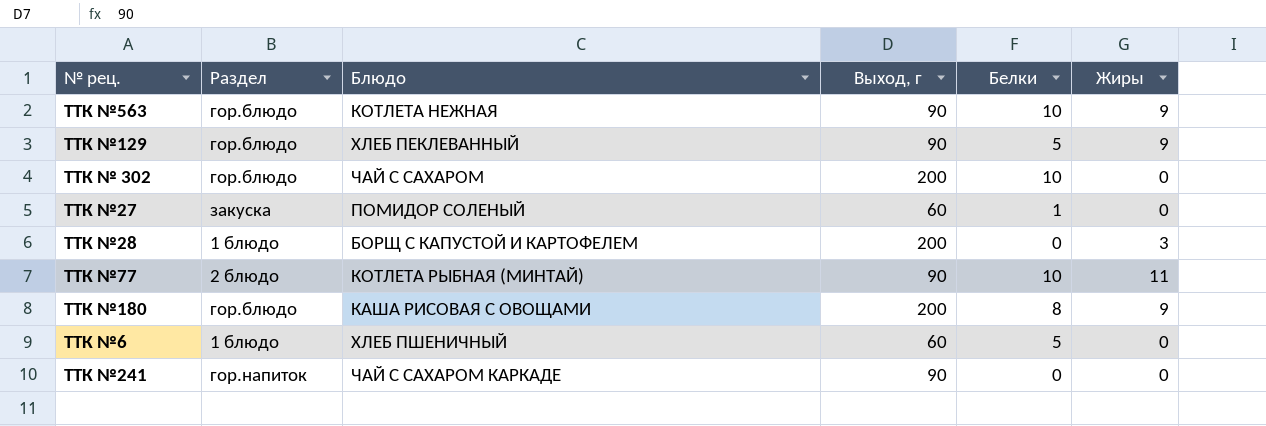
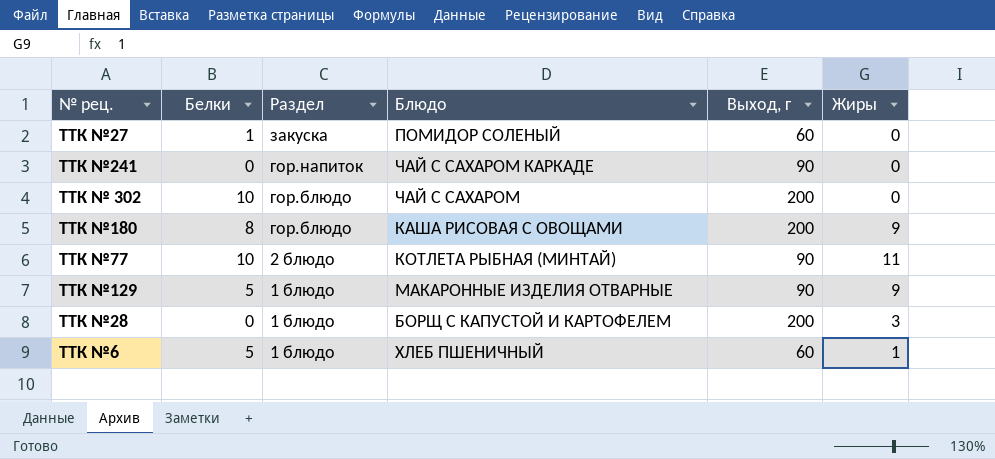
row order: none -> Раздел descending
column Белки | position: 5 -> 2
row ТТК №563: гор.блюдо | КОТЛЕТА НЕЖНАЯ | 90 | 10 | 9 -> none
ТТК №129 | Раздел: гор.блюдо -> 1 блюдо
ТТК №129 | Блюдо: ХЛЕБ ПЕКЛЕВАННЫЙ -> МАКАРОННЫЕ ИЗДЕЛИЯ ОТВАРНЫЕ
ТТК №6 | Жиры: 0 -> 1

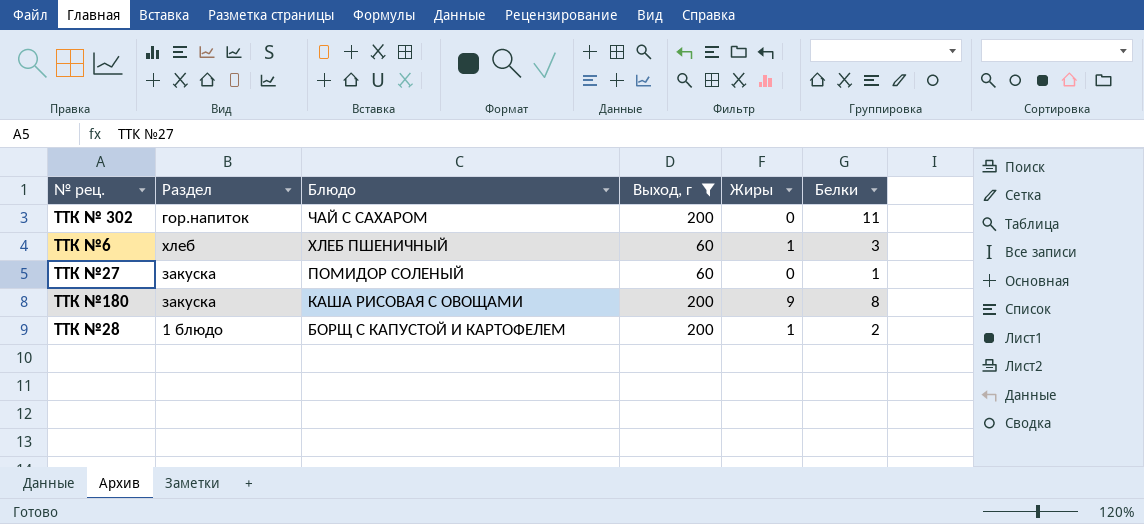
filter: none -> Выход, г != 90
row order: Раздел descending -> Блюдо descending
column Белки | position: 2 -> 6
ТТК № 302 | Раздел: гор.блюдо -> гор.напиток
ТТК № 302 | Белки: 10 -> 11
ТТК №6 | Раздел: 1 блюдо -> хлеб
ТТК №6 | Белки: 5 -> 3
ТТК №180 | Раздел: гор.блюдо -> закуска
ТТК №28 | Жиры: 3 -> 1
ТТК №28 | Белки: 0 -> 2

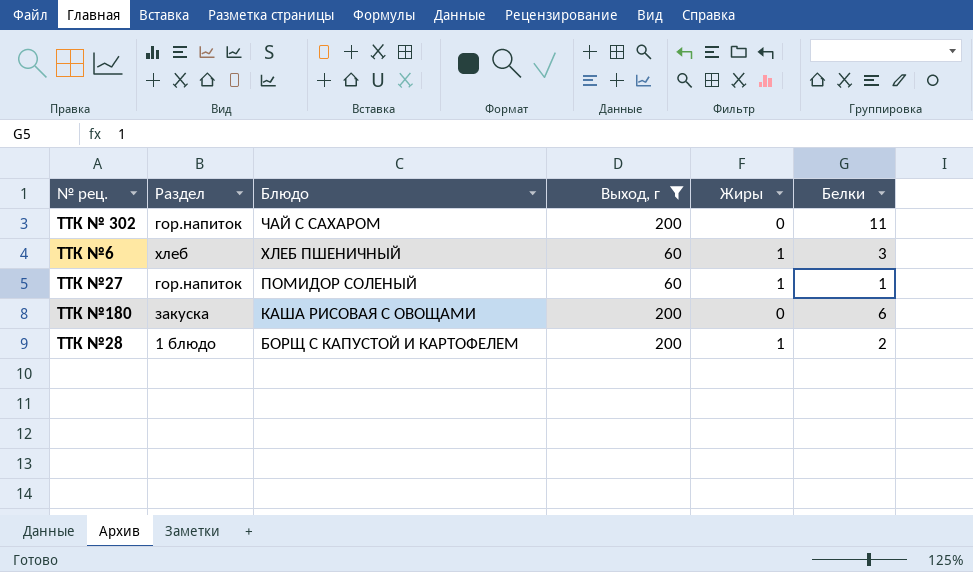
ТТК №27 | Раздел: закуска -> гор.напиток
ТТК №27 | Жиры: 0 -> 1
ТТК №180 | Жиры: 9 -> 0
ТТК №180 | Белки: 8 -> 6

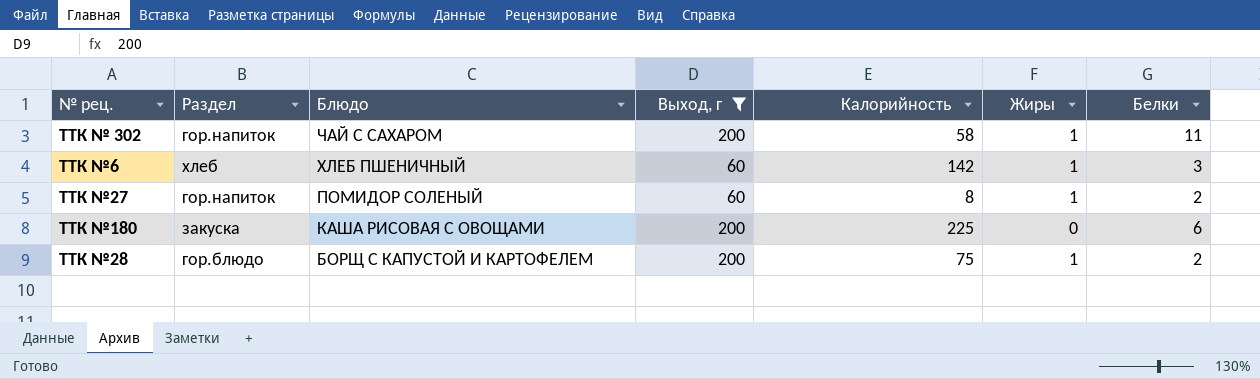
column Калорийность | position: none -> 5
ТТК № 302 | Жиры: 0 -> 1
ТТК №27 | Белки: 1 -> 2
ТТК №28 | Раздел: 1 блюдо -> гор.блюдо

